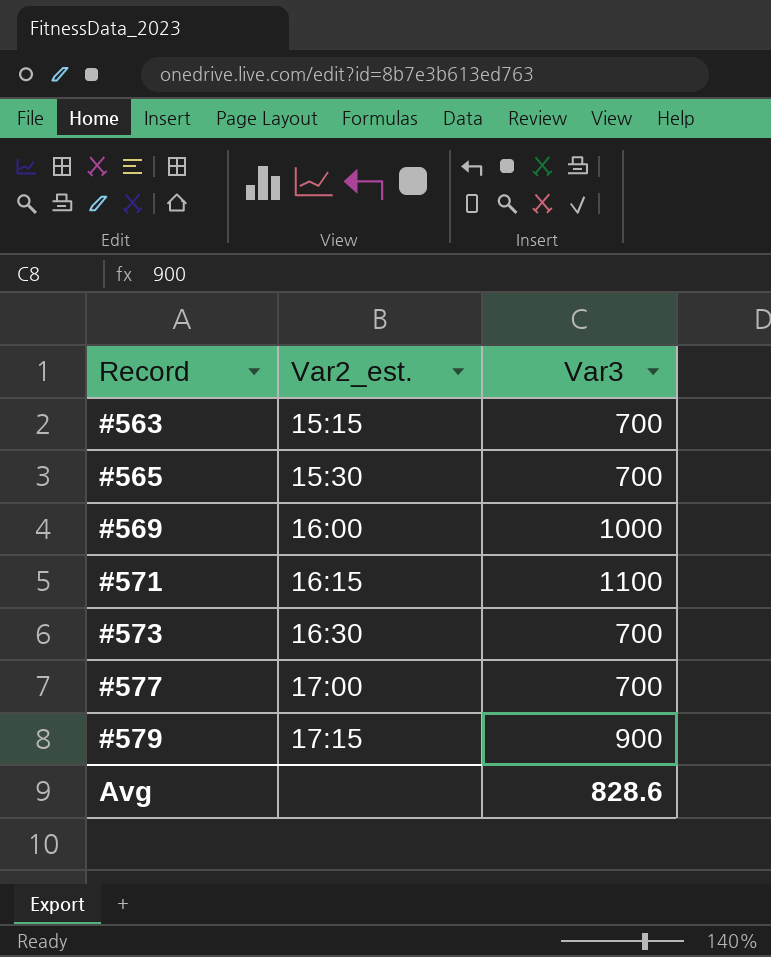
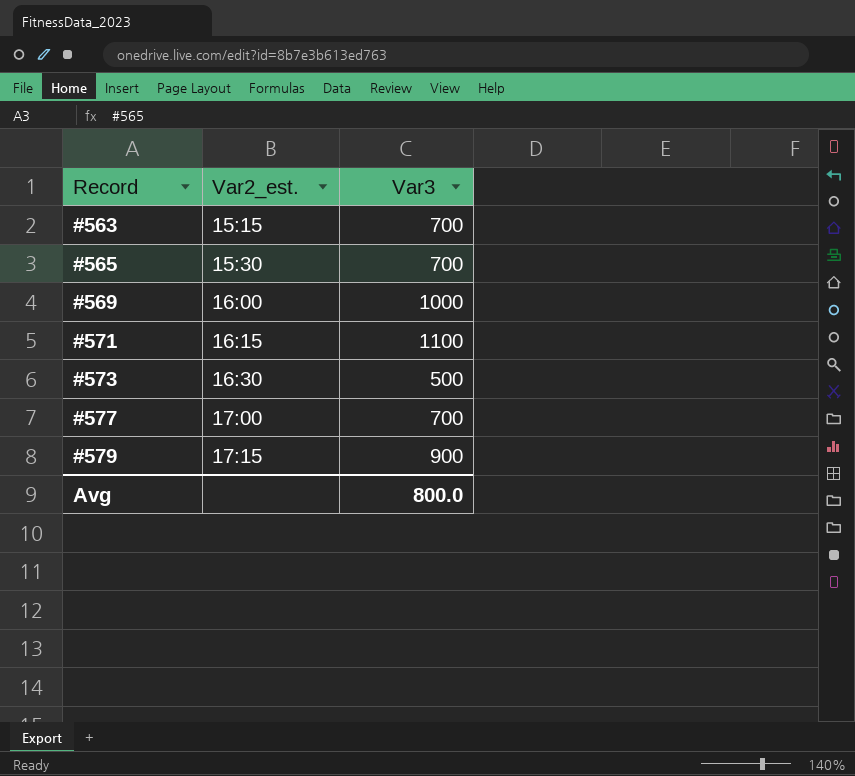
#573 | Var3: 700 -> 500
Avg | Var3: 828.6 -> 800.0

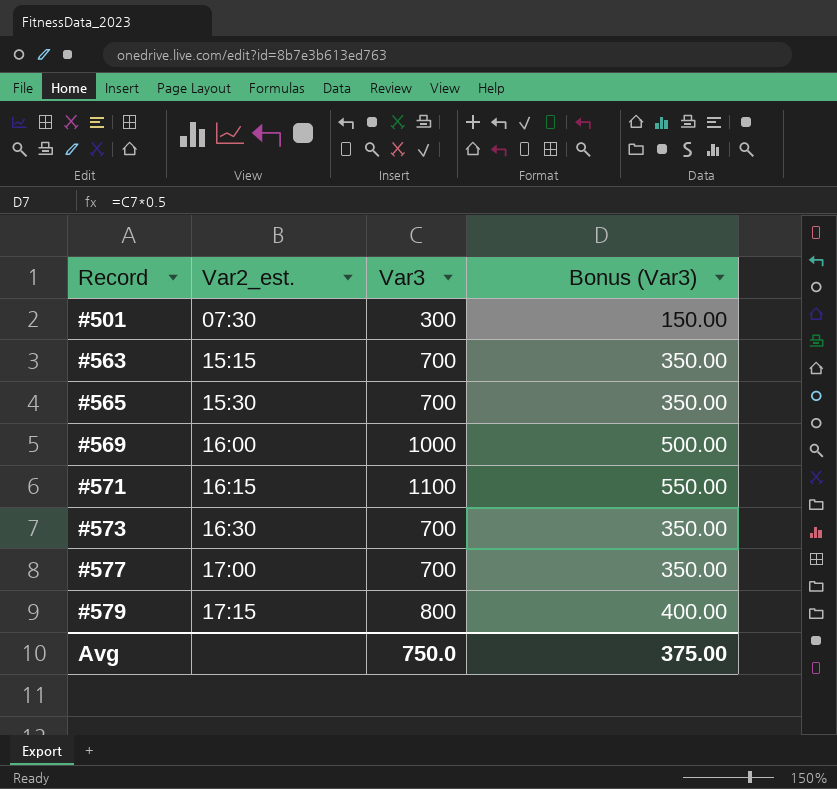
column Bonus (Var3) | formula: none -> [Var3] * 0.5
row #501: none -> 07:30 | 300 | 150.00
#573 | Var3: 500 -> 700
#579 | Var3: 900 -> 800
Avg | Var3: 800.0 -> 750.0

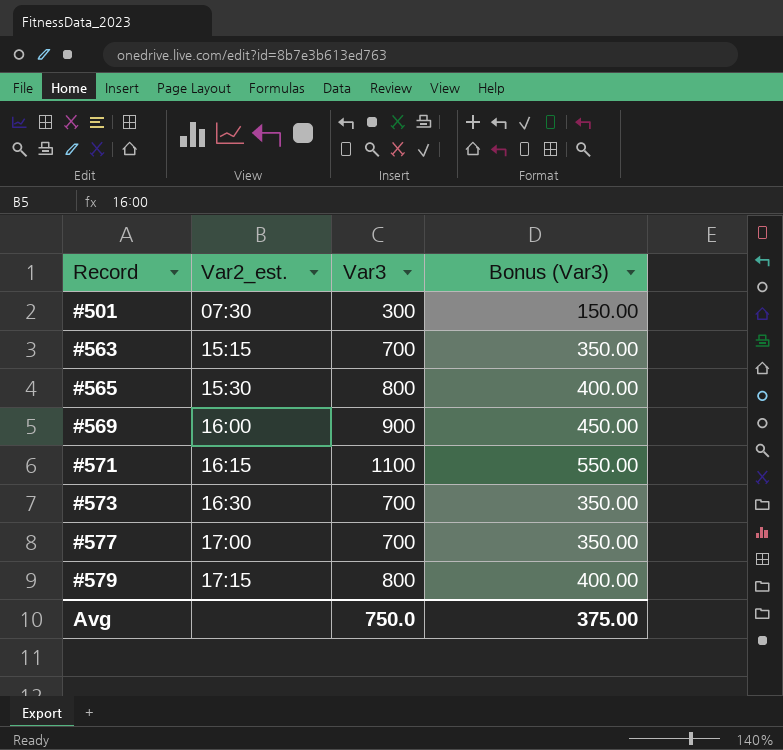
#565 | Var3: 700 -> 800
#565 | Bonus (Var3): 350.00 -> 400.00
#569 | Var3: 1000 -> 900
#569 | Bonus (Var3): 500.00 -> 450.00

